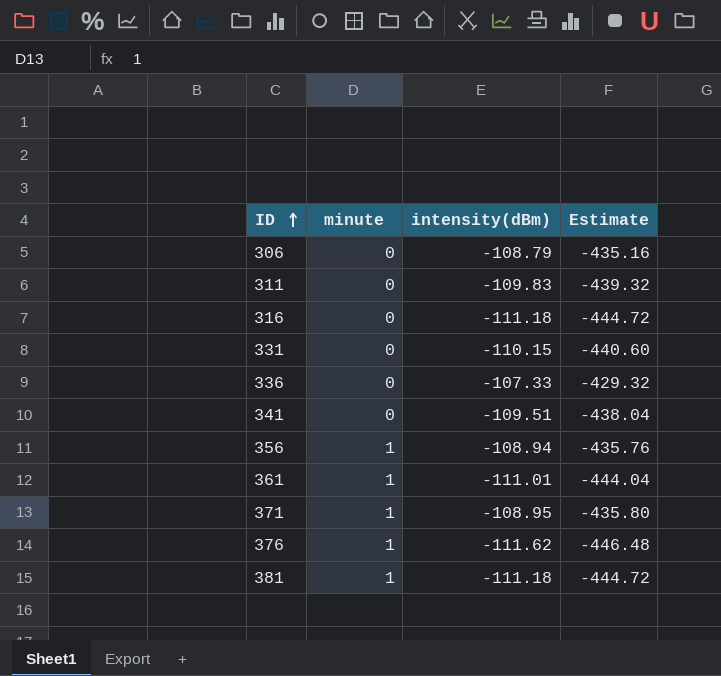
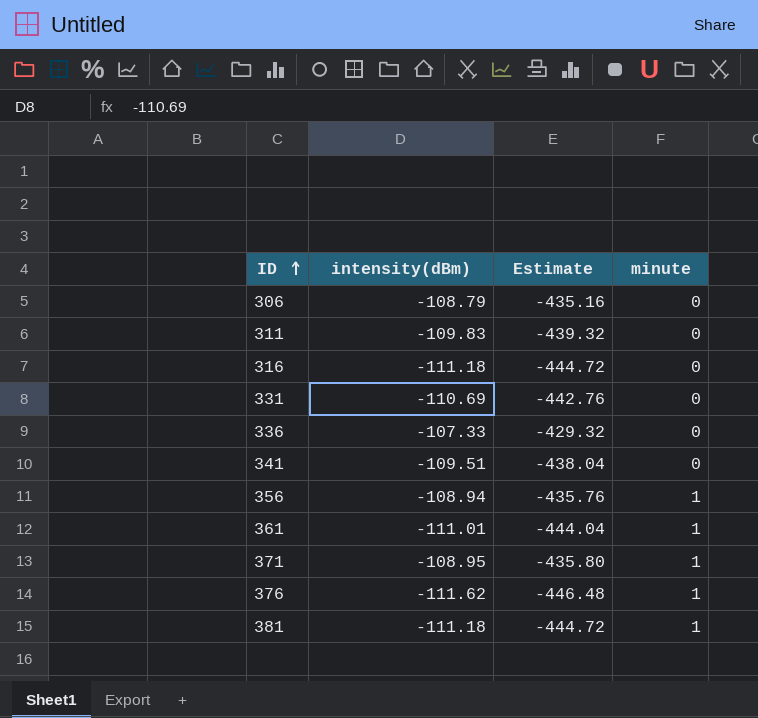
column minute | position: 2 -> 4
331 | intensity(dBm): -110.15 -> -110.69
331 | Estimate: -440.60 -> -442.76

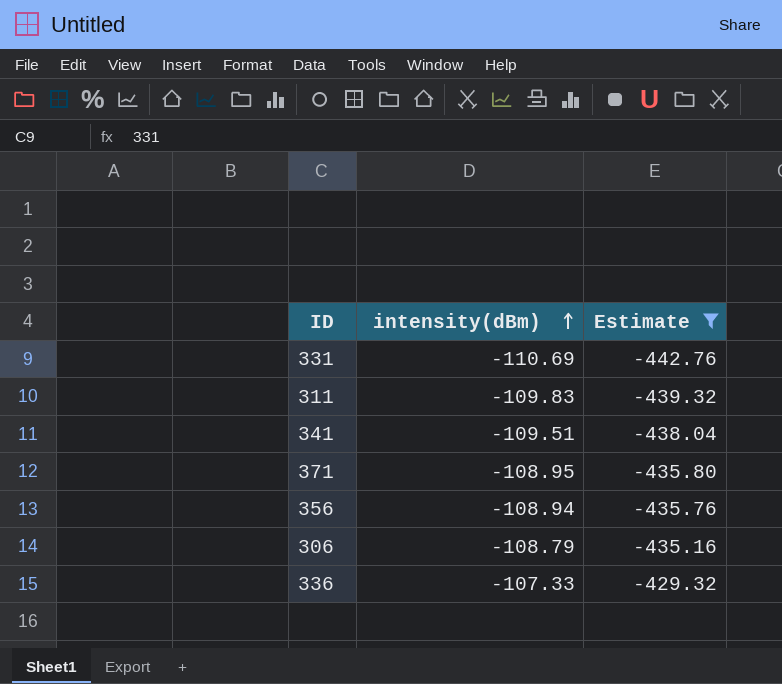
filter: none -> Estimate >= -442.76
row order: ID ascending -> intensity(dBm) ascending
column minute | position: 4 -> none

